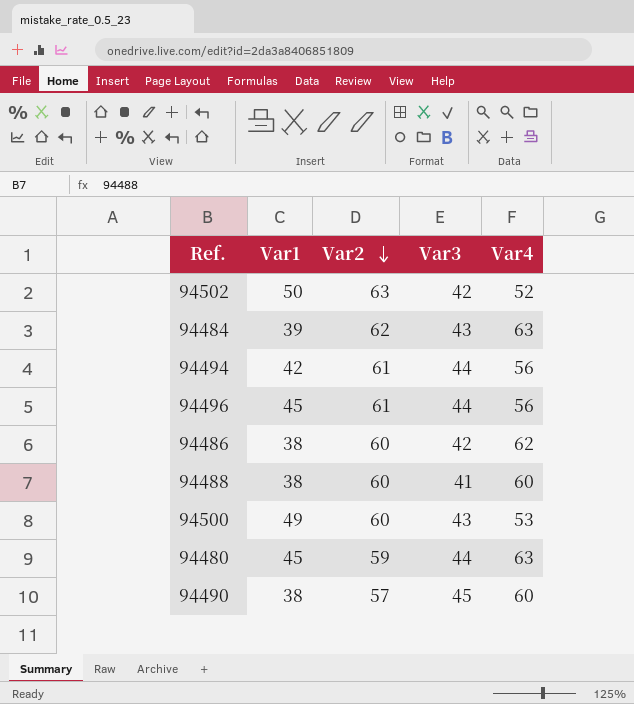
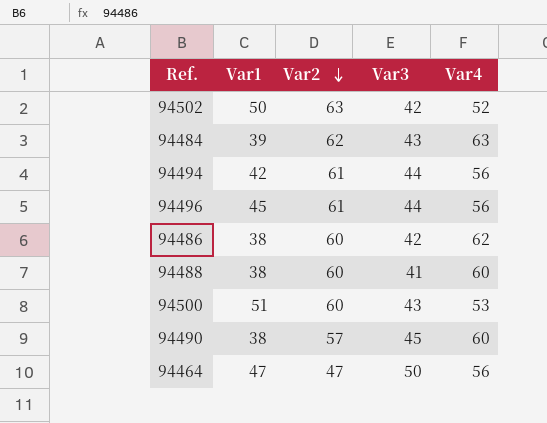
row 94480: 45 | 59 | 44 | 63 -> none
94500 | Var1: 49 -> 51
row 94464: none -> 47 | 47 | 50 | 56

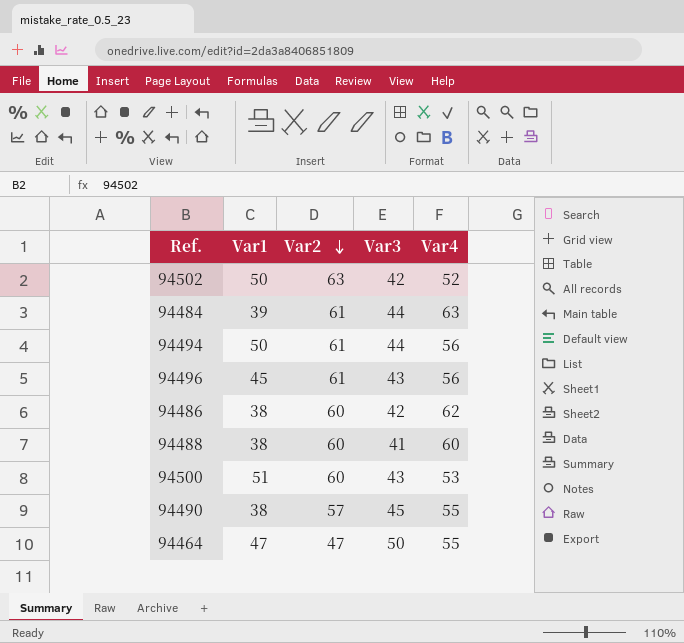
94484 | Var2: 62 -> 61
94484 | Var3: 43 -> 44
94494 | Var1: 42 -> 50
94496 | Var3: 44 -> 43
94490 | Var4: 60 -> 55
94464 | Var4: 56 -> 55

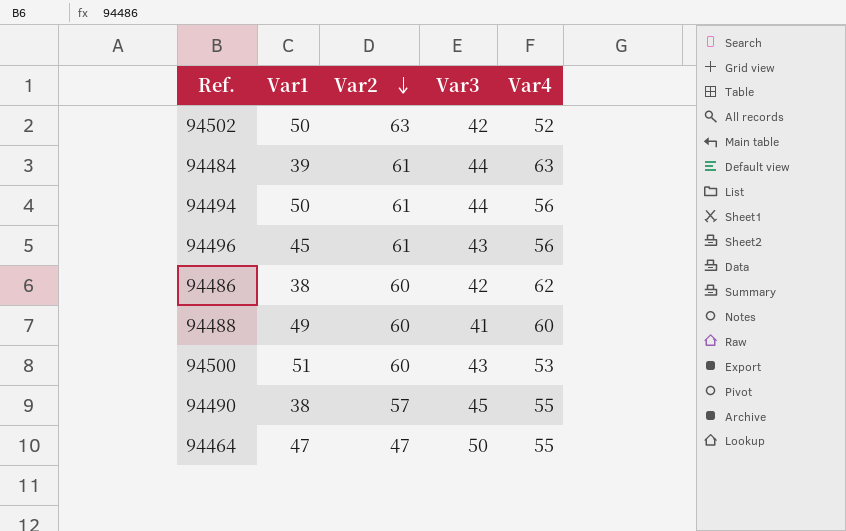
94488 | Var1: 38 -> 49

